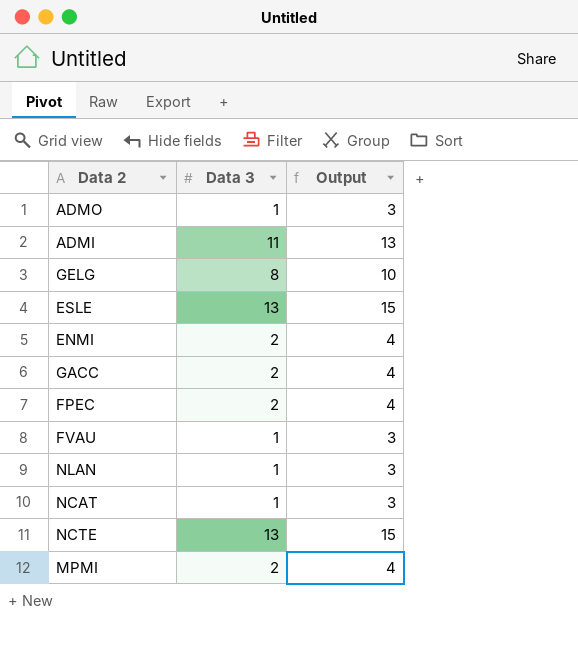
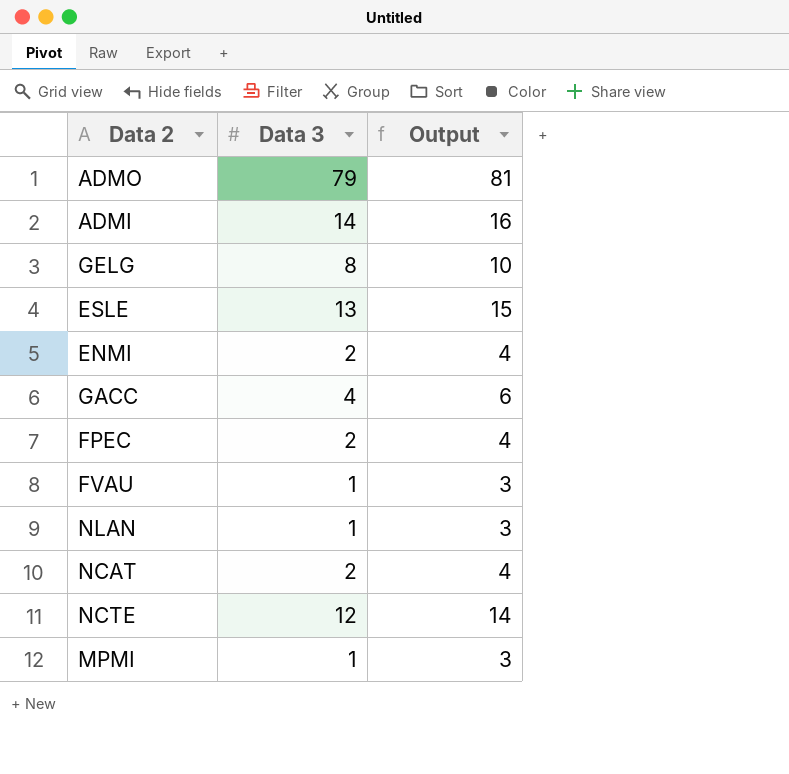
ADMO | Data 3: 1 -> 79
ADMO | Output: 3 -> 81
ADMI | Data 3: 11 -> 14
ADMI | Output: 13 -> 16
GACC | Data 3: 2 -> 4
GACC | Output: 4 -> 6
NCAT | Data 3: 1 -> 2
NCAT | Output: 3 -> 4
NCTE | Data 3: 13 -> 12
NCTE | Output: 15 -> 14
MPMI | Data 3: 2 -> 1
MPMI | Output: 4 -> 3

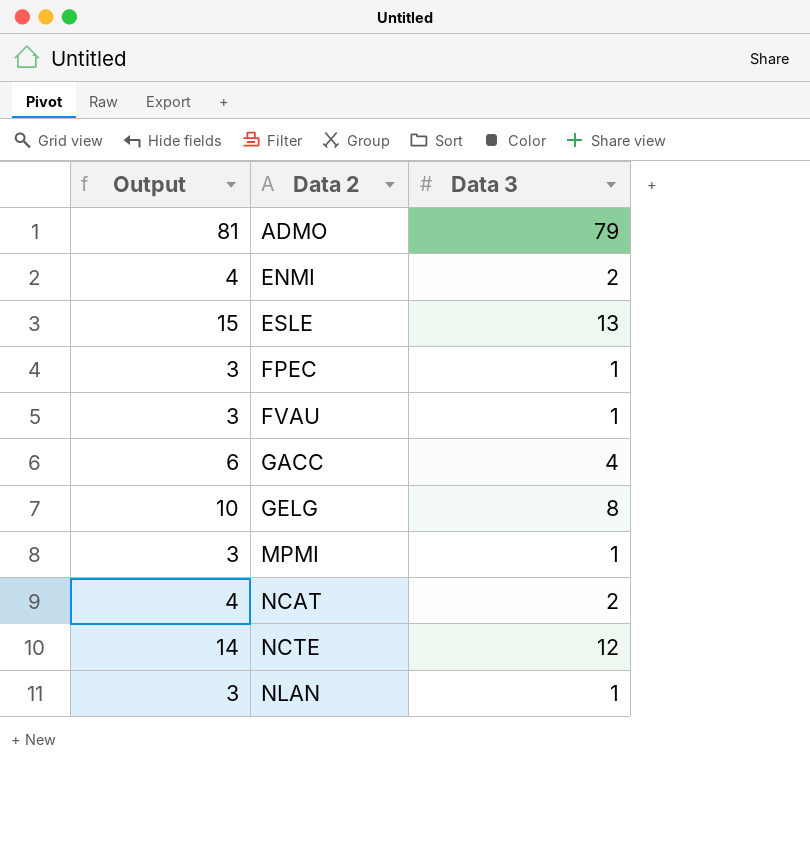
row order: none -> Data 2 ascending
column Output | position: 3 -> 1
row ADMI: 14 | 16 -> none
FPEC | Output: 4 -> 3
FPEC | Data 3: 2 -> 1

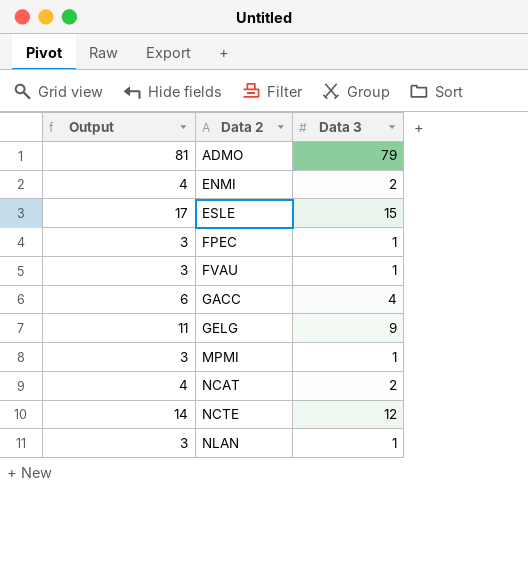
ESLE | Output: 15 -> 17
ESLE | Data 3: 13 -> 15
GELG | Output: 10 -> 11
GELG | Data 3: 8 -> 9

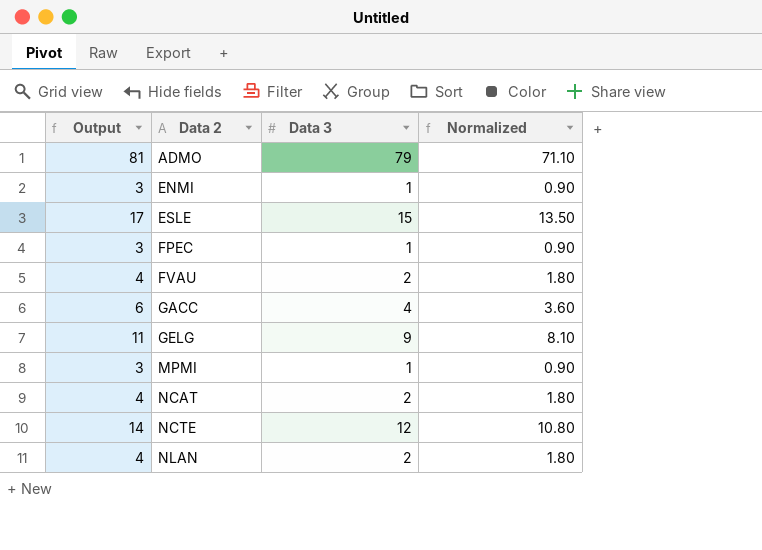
column Normalized | formula: none -> [Data 3] * 0.9
ENMI | Output: 4 -> 3
ENMI | Data 3: 2 -> 1
FVAU | Output: 3 -> 4
FVAU | Data 3: 1 -> 2
NLAN | Output: 3 -> 4
NLAN | Data 3: 1 -> 2

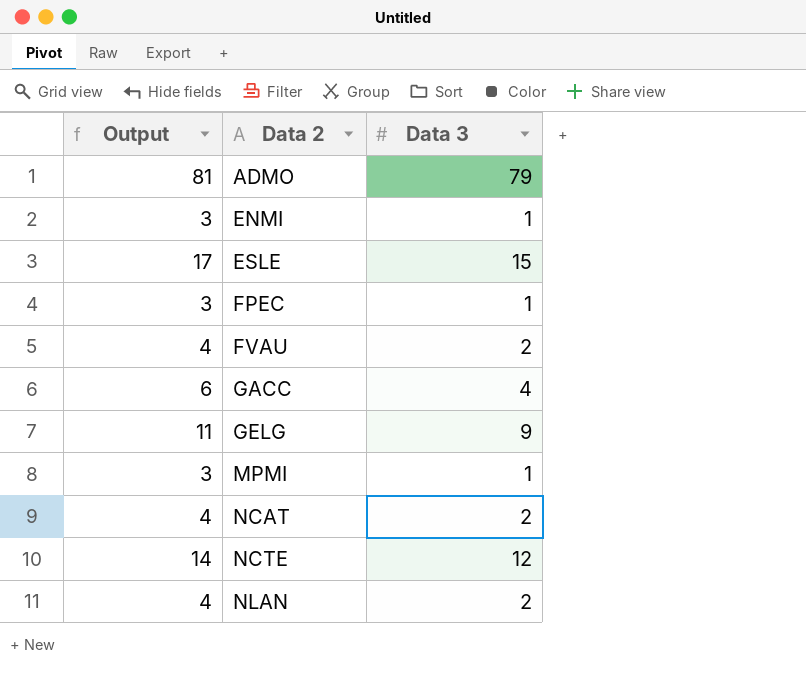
column Normalized | formula: [Data 3] * 0.9 -> none

